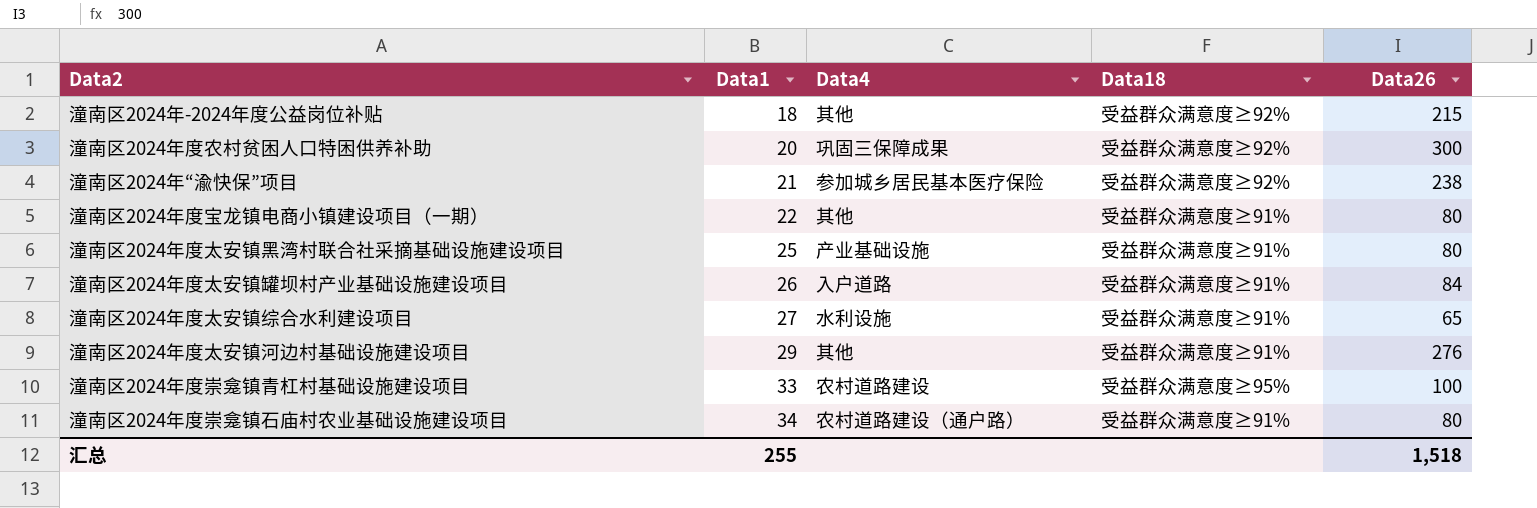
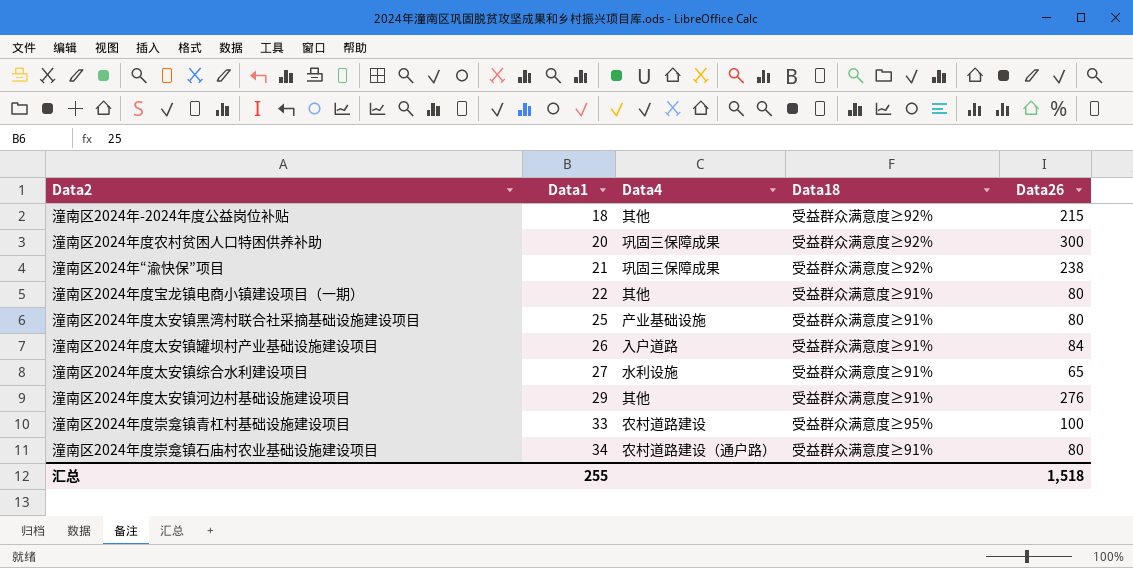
潼南区2024年“渝快保”项目 | Data4: 参加城乡居民基本医疗保险 -> 巩固三保障成果

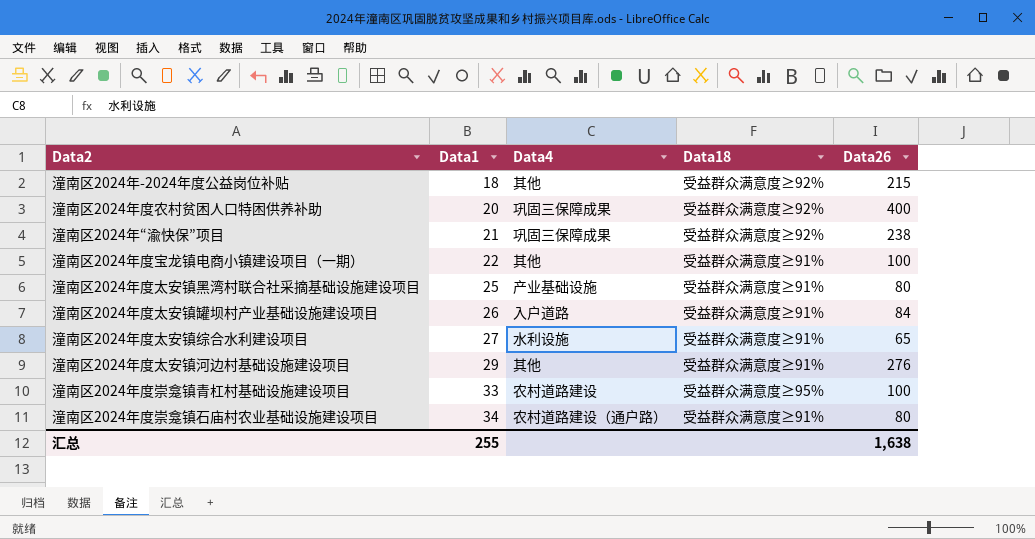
潼南区2024年度农村贫困人口特困供养补助 | Data26: 300 -> 400
潼南区2024年度宝龙镇电商小镇建设项目（一期） | Data26: 80 -> 100
汇总 | Data26: 1,518 -> 1,638

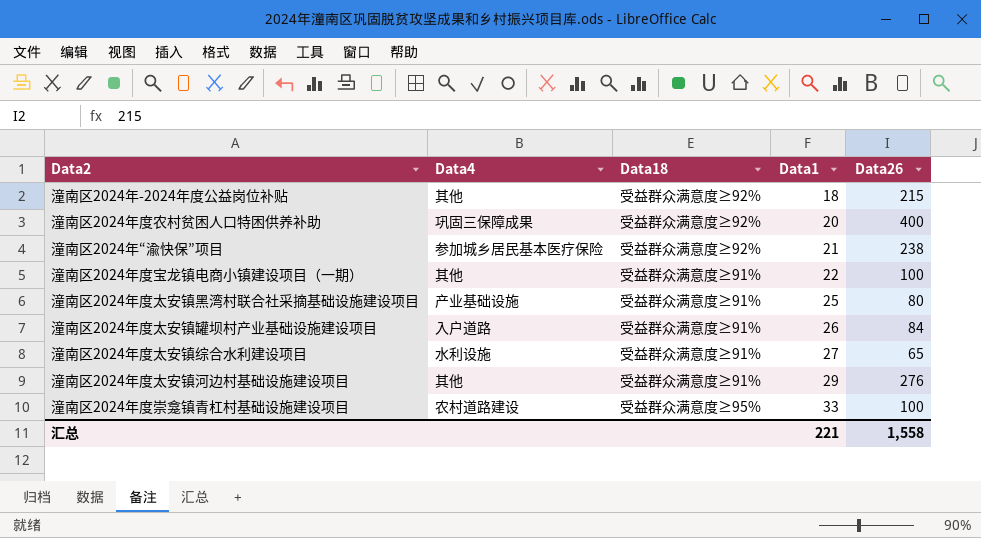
column Data1 | position: 2 -> 4
row 潼南区2024年度崇龛镇石庙村农业基础设施建设项目: 34 | 农村道路建设（通户路） | 受益群众满意度≥91% | 80 -> none
潼南区2024年“渝快保”项目 | Data4: 巩固三保障成果 -> 参加城乡居民基本医疗保险
汇总 | Data1: 255 -> 221
汇总 | Data26: 1,638 -> 1,558

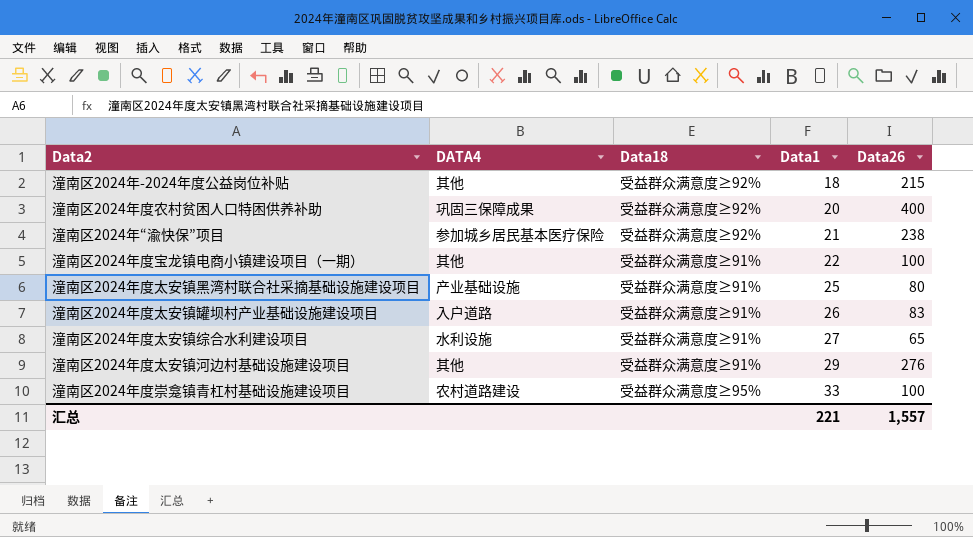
column name: Data4 -> DATA4
潼南区2024年度太安镇罐坝村产业基础设施建设项目 | Data26: 84 -> 83
汇总 | Data26: 1,558 -> 1,557

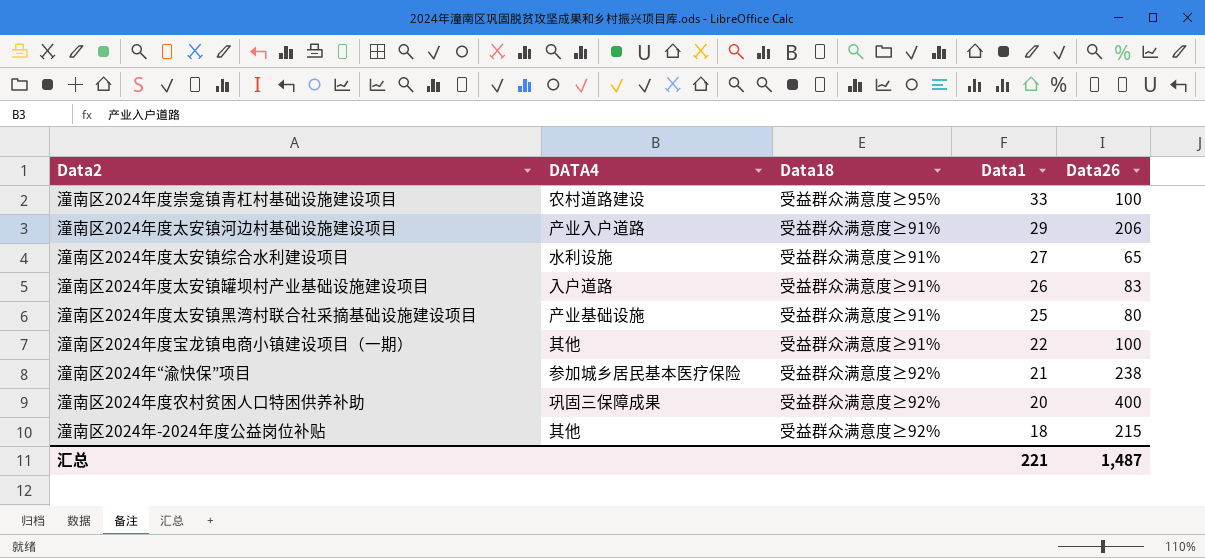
row order: Data1 ascending -> Data1 descending
潼南区2024年度太安镇河边村基础设施建设项目 | DATA4: 其他 -> 产业入户道路
潼南区2024年度太安镇河边村基础设施建设项目 | Data26: 276 -> 206
汇总 | Data26: 1,557 -> 1,487

